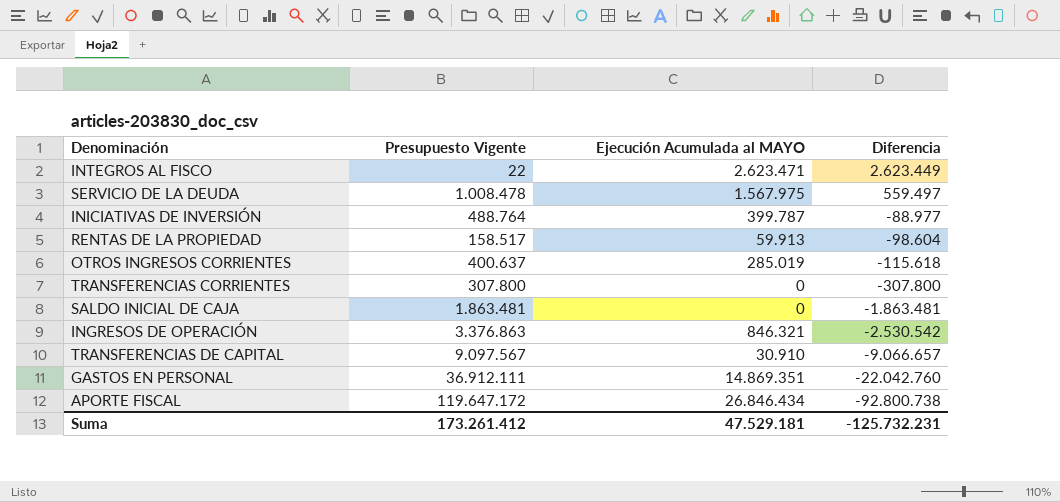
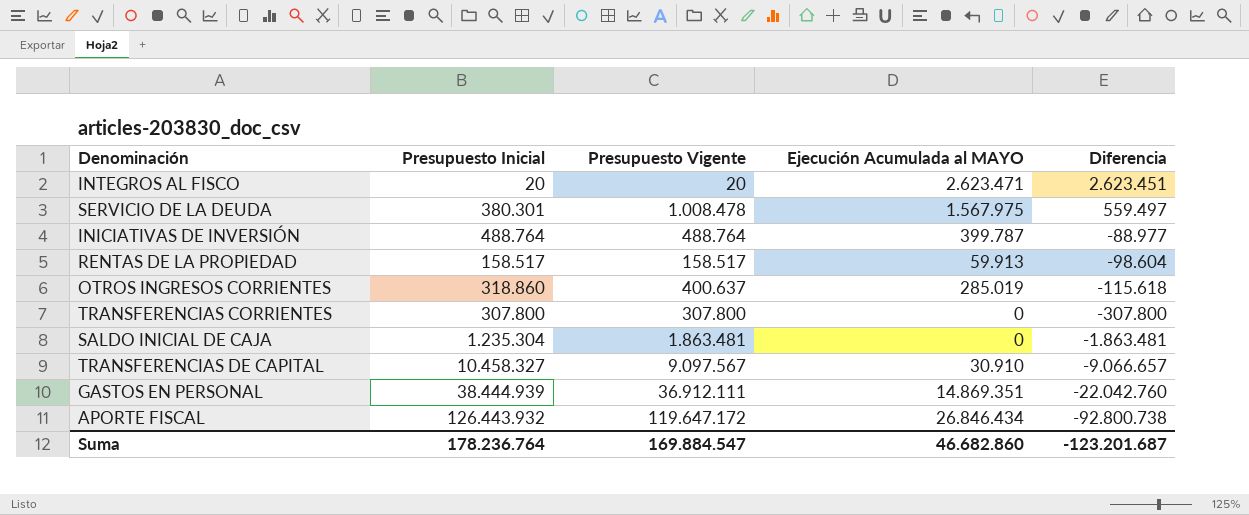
column Presupuesto Inicial | position: none -> 2
row INGRESOS DE OPERACIÓN: 3.376.863 | 846.321 | -2.530.542 -> none
INTEGROS AL FISCO | Presupuesto Vigente: 22 -> 20
INTEGROS AL FISCO | Diferencia: 2.623.449 -> 2.623.451
Suma | Presupuesto Vigente: 173.261.412 -> 169.884.547
Suma | Ejecución Acumulada al MAYO: 47.529.181 -> 46.682.860
Suma | Diferencia: -125.732.231 -> -123.201.687

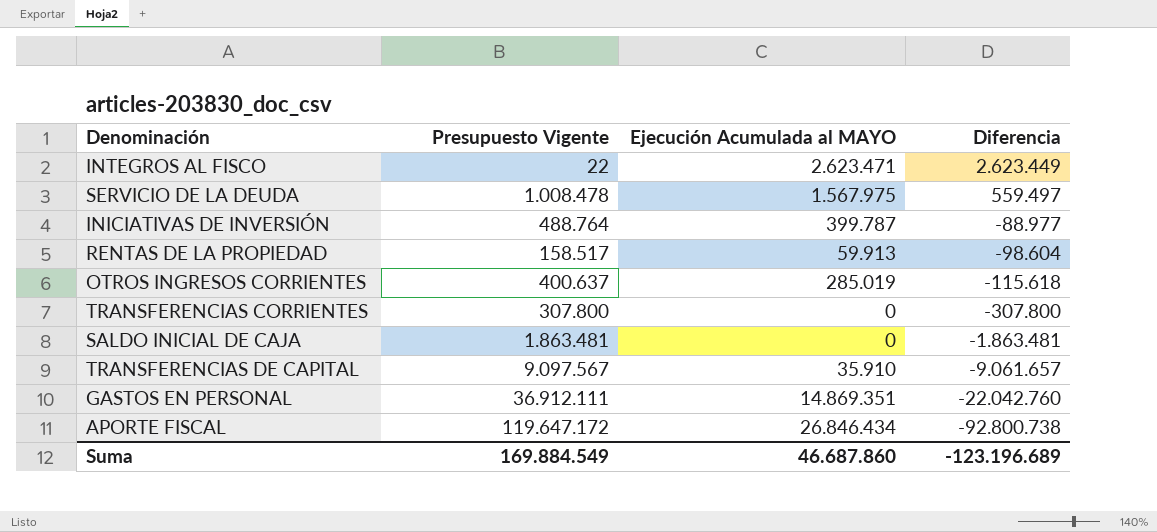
column Presupuesto Inicial | position: 2 -> none
INTEGROS AL FISCO | Presupuesto Vigente: 20 -> 22
INTEGROS AL FISCO | Diferencia: 2.623.451 -> 2.623.449
TRANSFERENCIAS DE CAPITAL | Ejecución Acumulada al MAYO: 30.910 -> 35.910
TRANSFERENCIAS DE CAPITAL | Diferencia: -9.066.657 -> -9.061.657
Suma | Presupuesto Vigente: 169.884.547 -> 169.884.549
Suma | Ejecución Acumulada al MAYO: 46.682.860 -> 46.687.860
Suma | Diferencia: -123.201.687 -> -123.196.689

